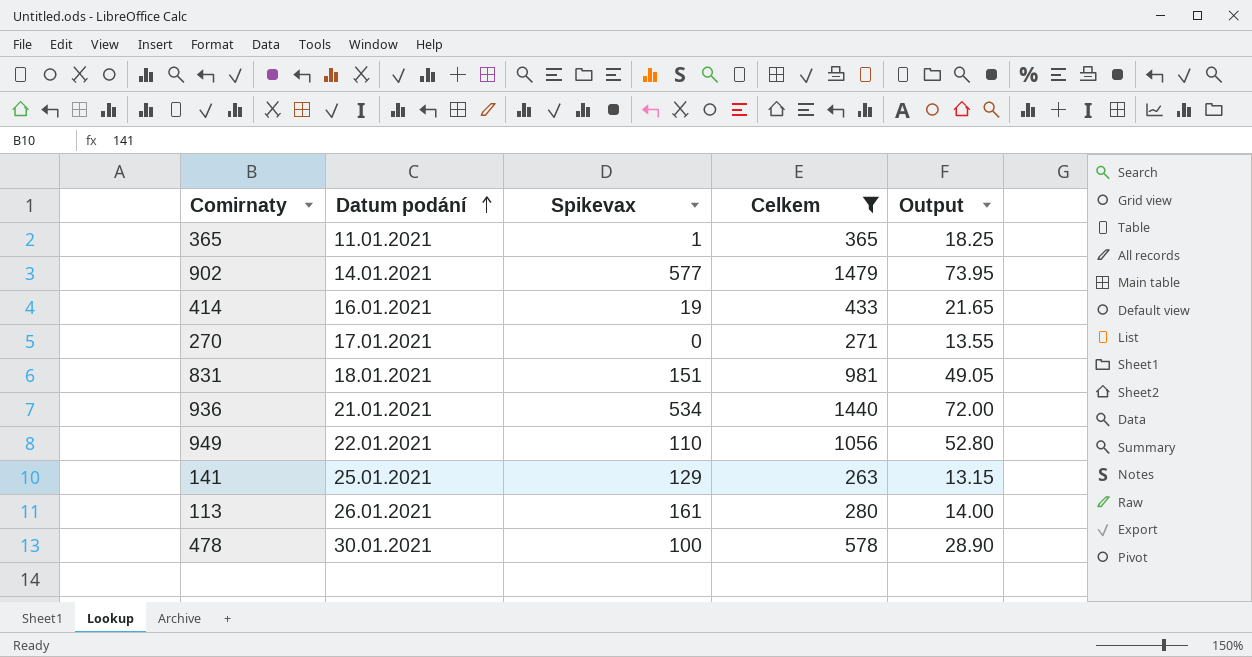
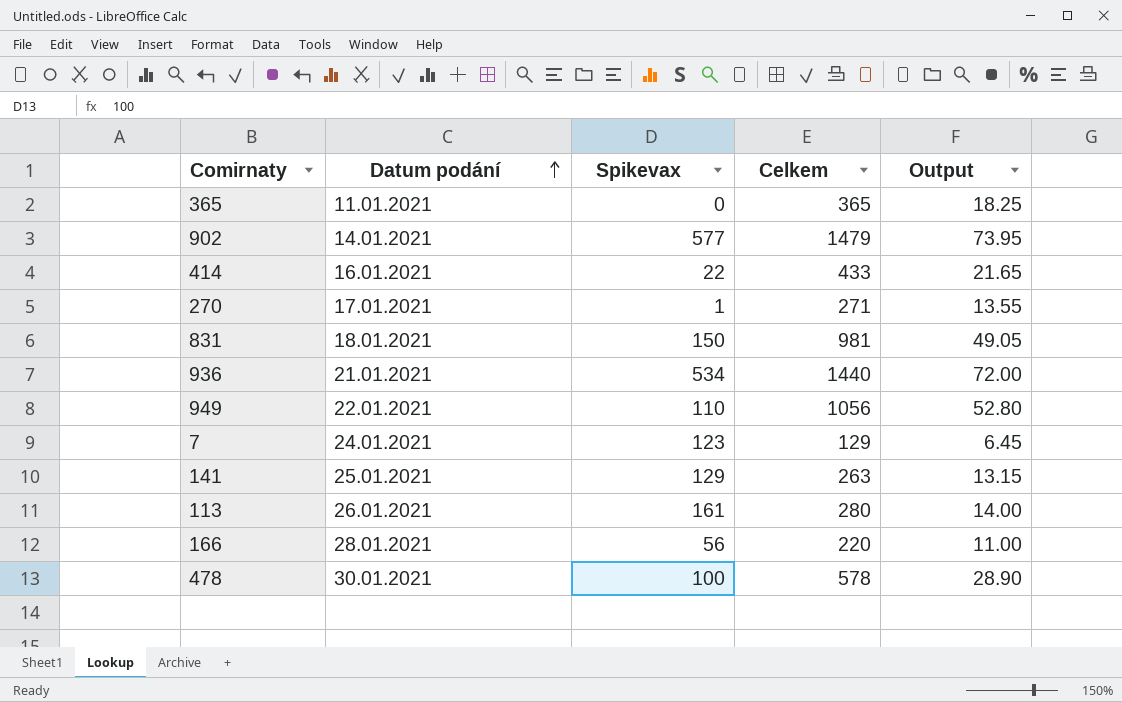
filter: Celkem >= 263 -> none
365 | Spikevax: 1 -> 0
414 | Spikevax: 19 -> 22
270 | Spikevax: 0 -> 1
831 | Spikevax: 151 -> 150

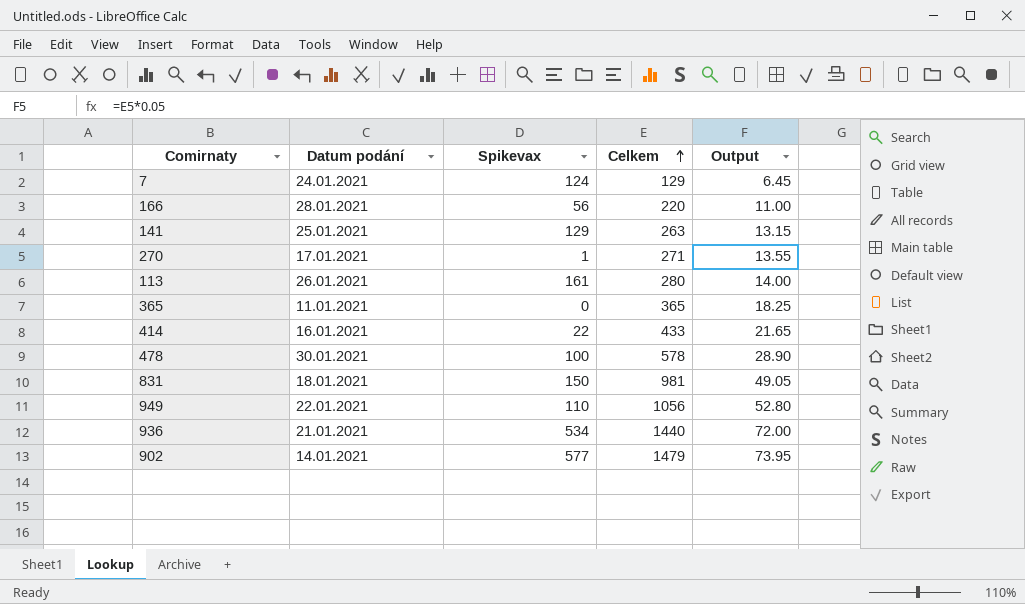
row order: Datum podání ascending -> Celkem ascending
7 | Spikevax: 123 -> 124

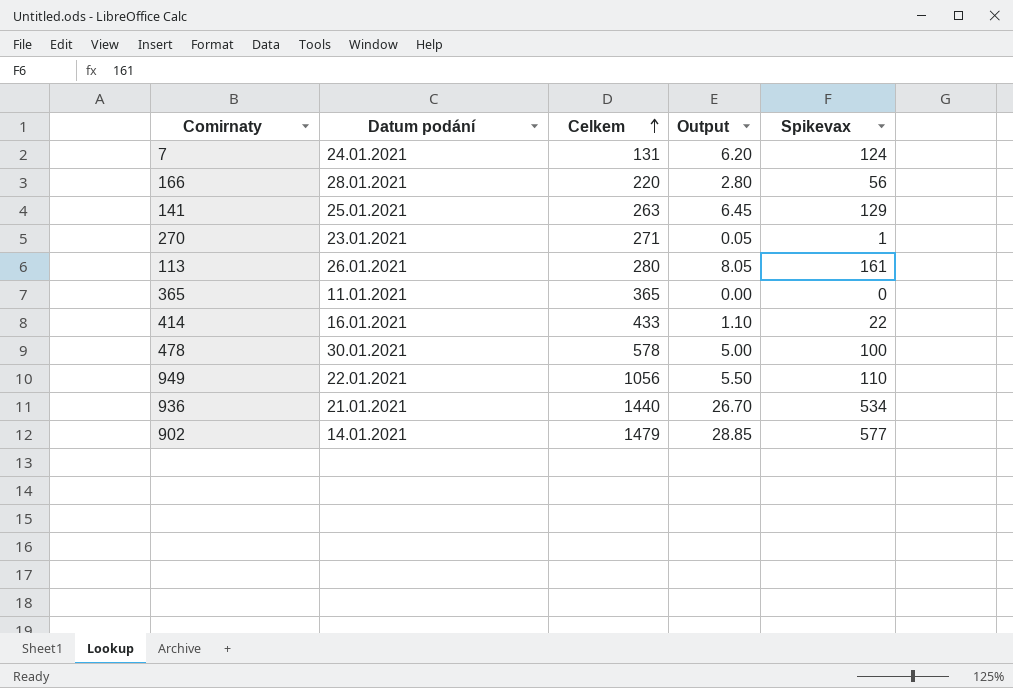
column Output | formula: [Celkem] * 0.05 -> [Spikevax] * 0.05
column Spikevax | position: 3 -> 5
row 831: 18.01.2021 | 150 | 981 | 49.05 -> none
7 | Celkem: 129 -> 131
270 | Datum podání: 17.01.2021 -> 23.01.2021

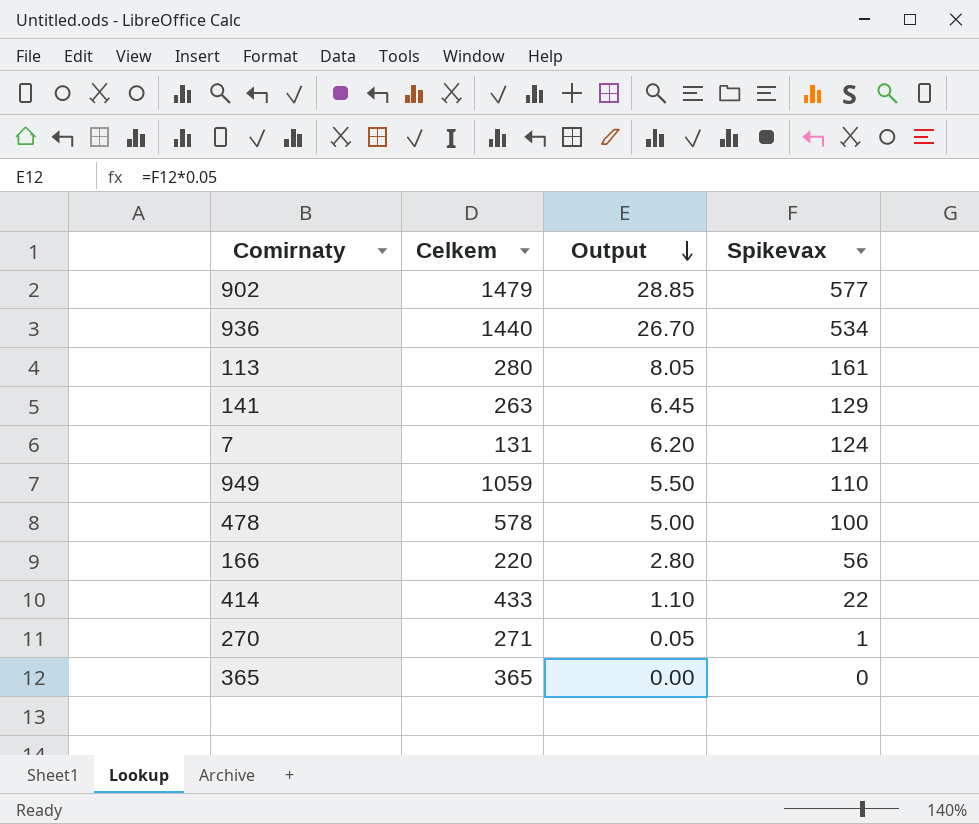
row order: Celkem ascending -> Output descending
column Datum podání | position: 2 -> none
949 | Celkem: 1056 -> 1059

